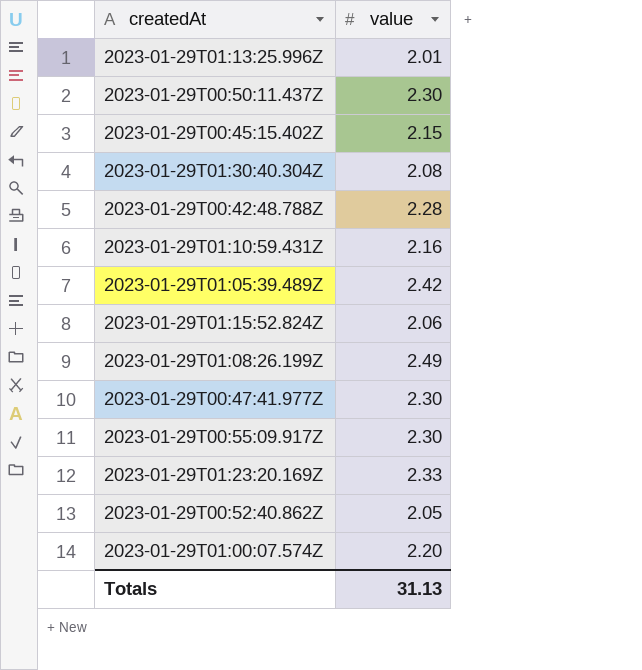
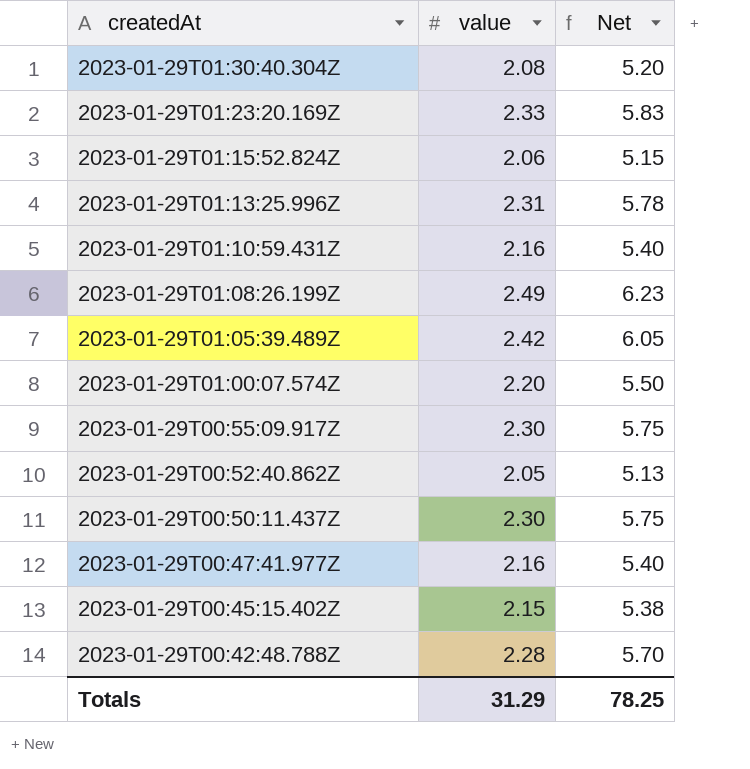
row order: none -> createdAt descending
column Net | formula: none -> [value] * 2.5
2023-01-29T01:13:25.996Z | value: 2.01 -> 2.31
2023-01-29T00:47:41.977Z | value: 2.30 -> 2.16
Totals | value: 31.13 -> 31.29

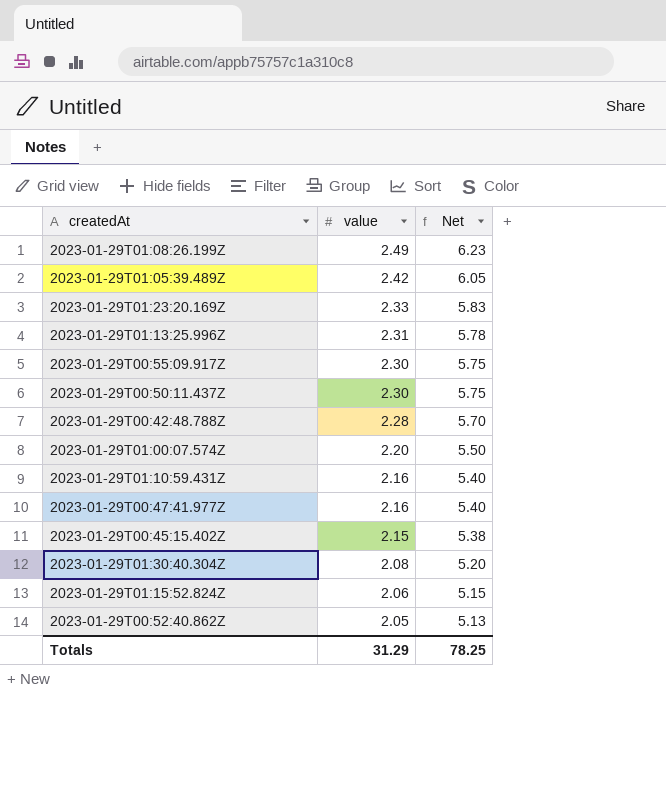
row order: createdAt descending -> value descending

